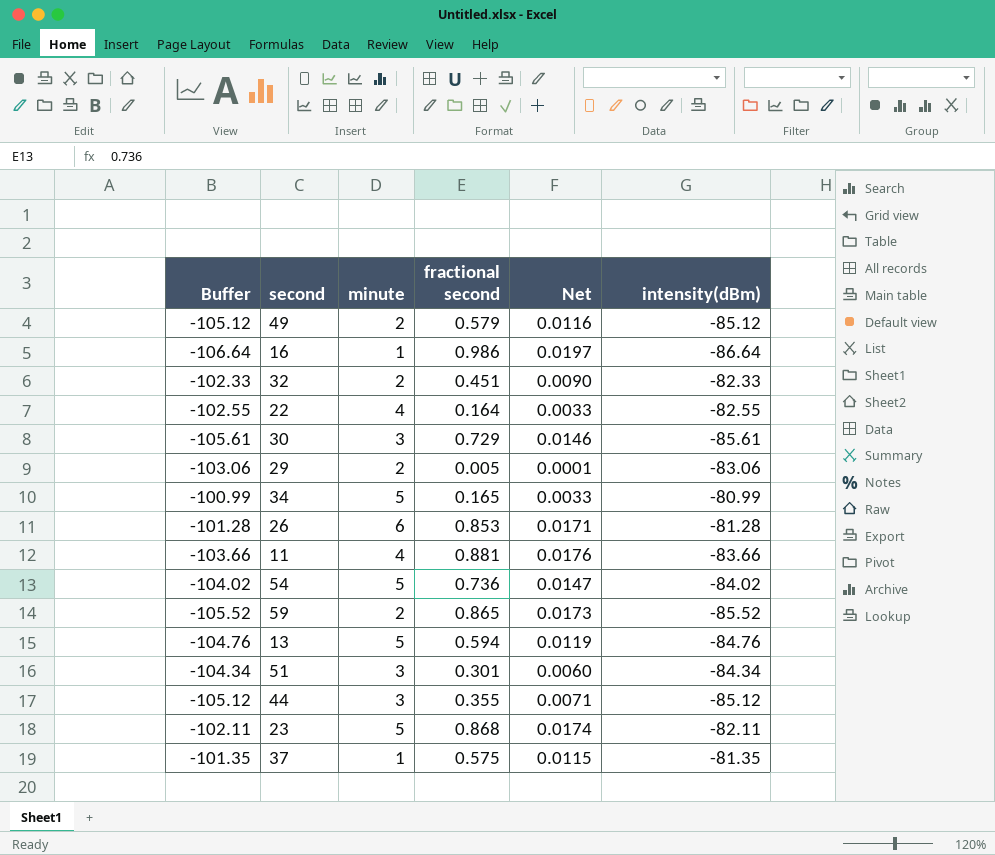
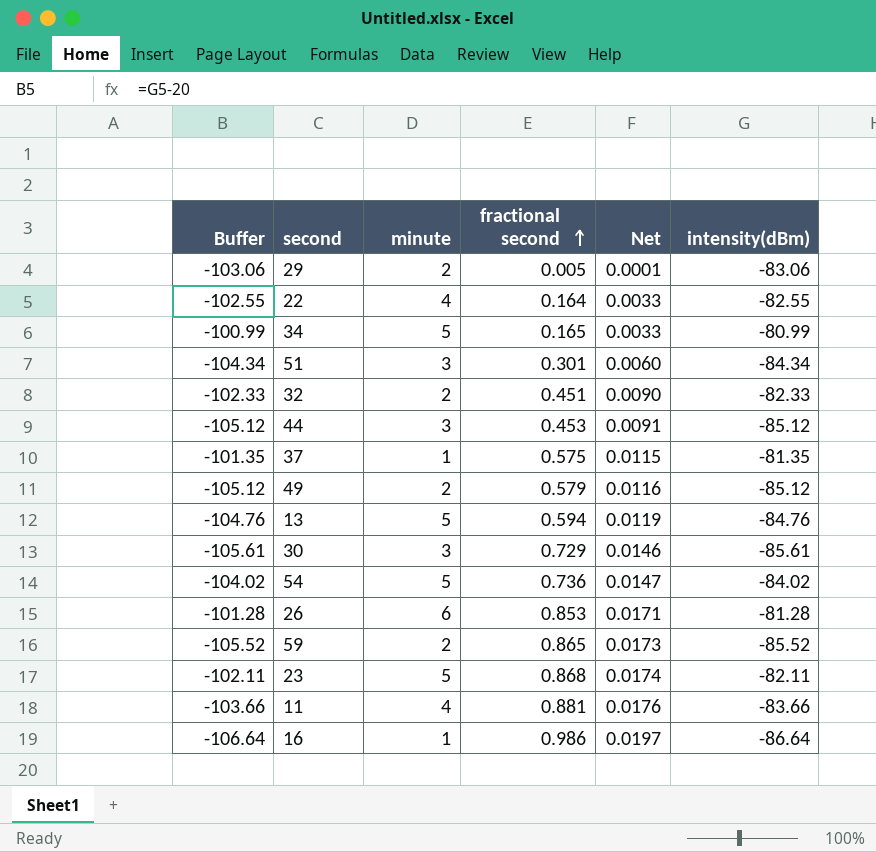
row order: none -> fractional second ascending
44 | fractional second: 0.355 -> 0.453
44 | Net: 0.0071 -> 0.0091

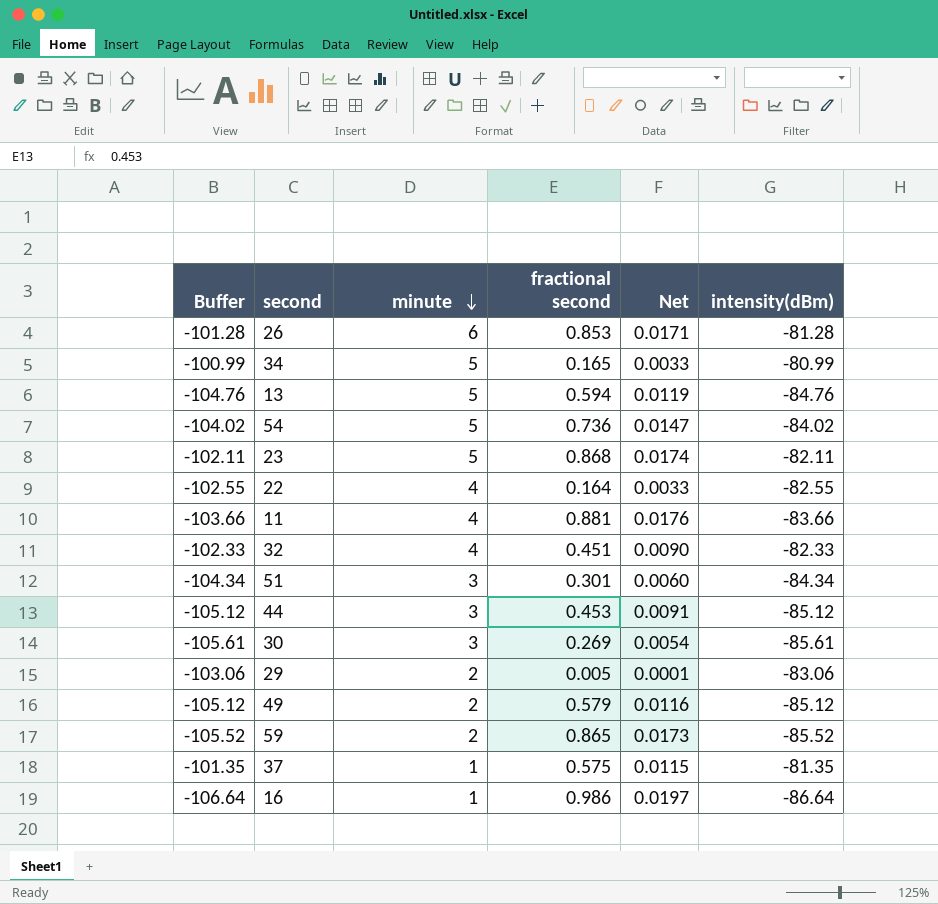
row order: fractional second ascending -> minute descending
32 | minute: 2 -> 4
30 | fractional second: 0.729 -> 0.269
30 | Net: 0.0146 -> 0.0054

